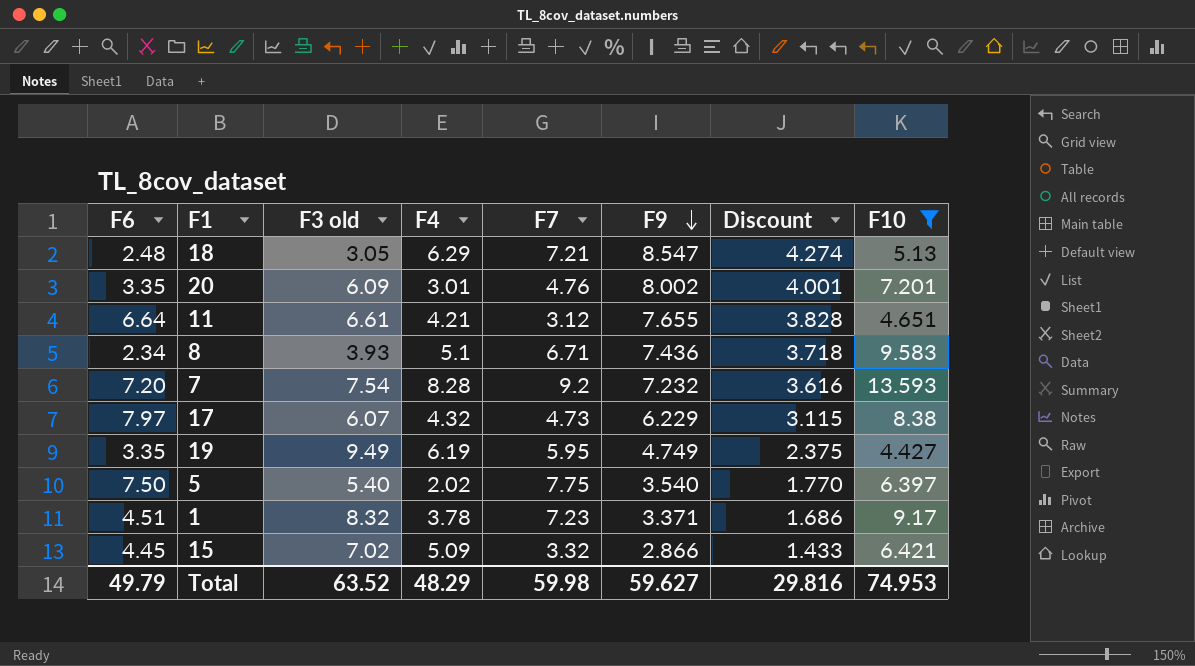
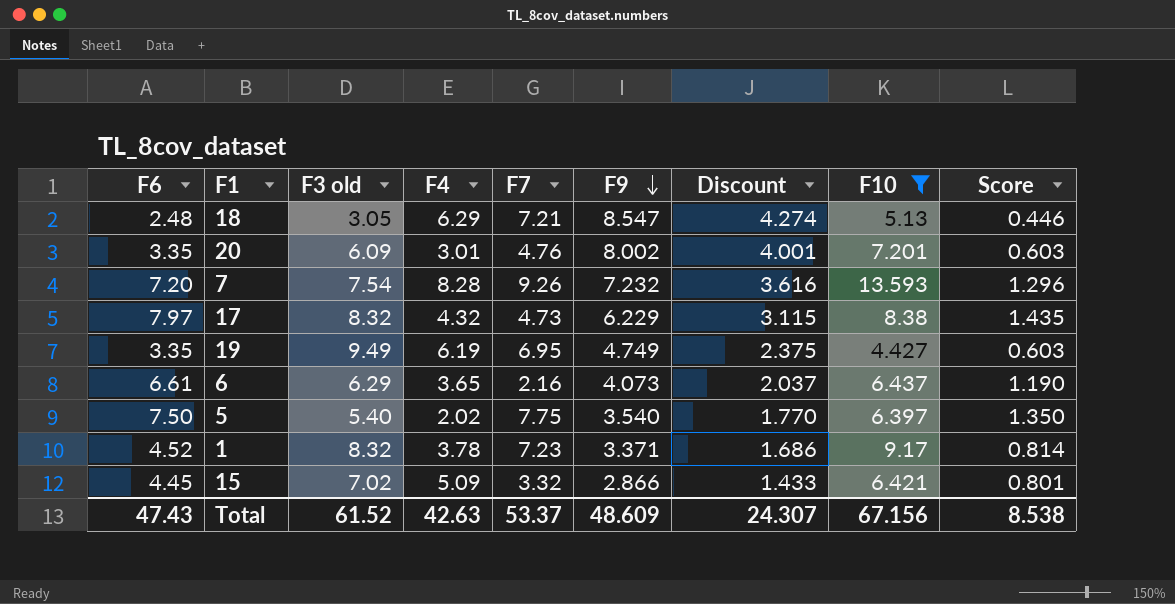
column Score | formula: none -> [F6] * 0.18
row 11: 6.64 | 6.61 | 4.21 | 3.12 | 7.655 | 3.828 | 4.651 -> none
row 8: 2.34 | 3.93 | 5.1 | 6.71 | 7.436 | 3.718 | 9.583 -> none
7 | F7: 9.2 -> 9.26
17 | F3 old: 6.07 -> 8.32
19 | F7: 5.95 -> 6.95
row 6: none -> 6.61 | 6.29 | 3.65 | 2.16 | 4.073 | 2.037 | 6.437 | 1.190
1 | F6: 4.51 -> 4.52
Total | F6: 49.79 -> 47.43
Total | F3 old: 63.52 -> 61.52
Total | F4: 48.29 -> 42.63
Total | F7: 59.98 -> 53.37
Total | F9: 59.627 -> 48.609
Total | Discount: 29.816 -> 24.307
Total | F10: 74.953 -> 67.156

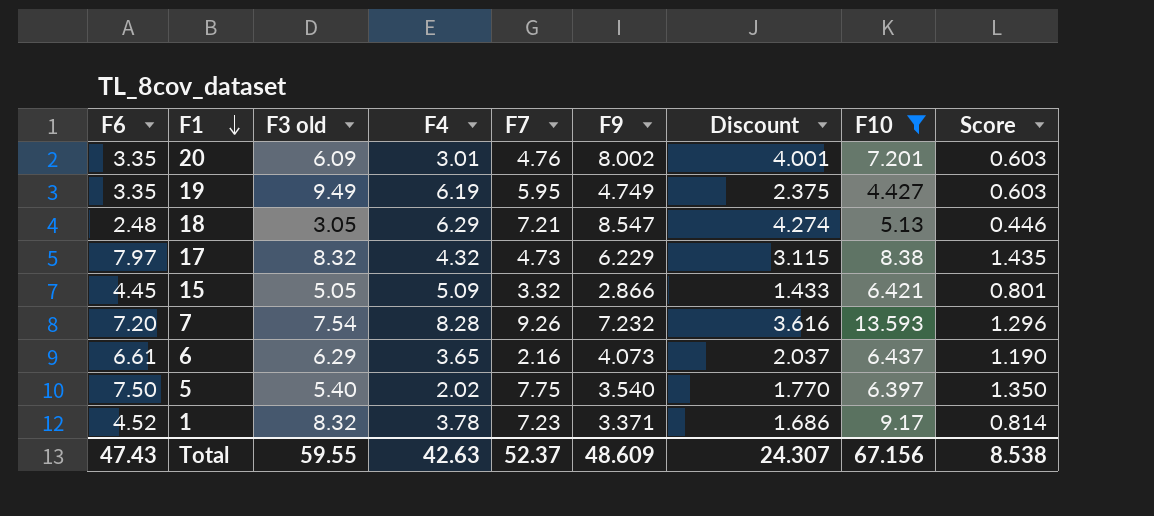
row order: F9 descending -> F1 descending
19 | F7: 6.95 -> 5.95
15 | F3 old: 7.02 -> 5.05
Total | F3 old: 61.52 -> 59.55
Total | F7: 53.37 -> 52.37

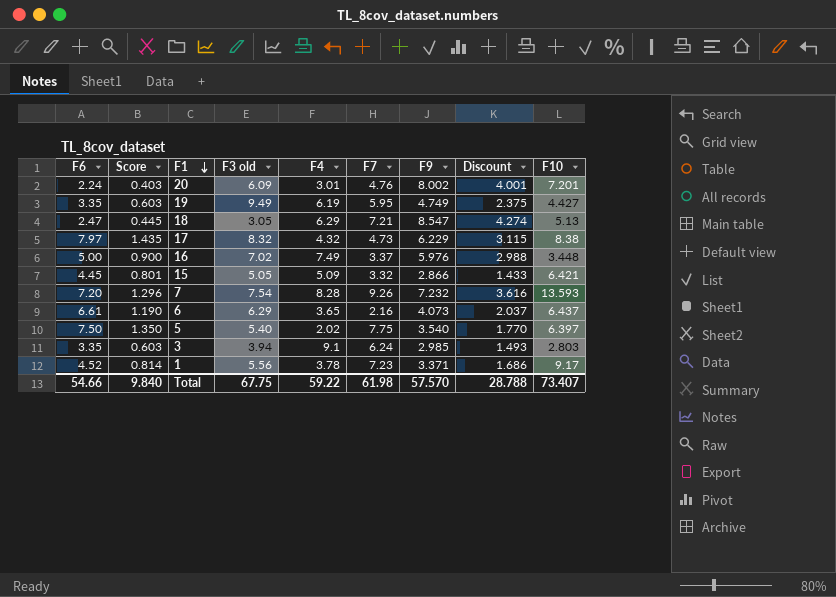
filter: F10 >= 4.427 -> none
column Score | position: 9 -> 2
20 | F6: 3.35 -> 2.24
20 | Score: 0.603 -> 0.403
18 | F6: 2.48 -> 2.47
18 | Score: 0.446 -> 0.445
1 | F3 old: 8.32 -> 5.56
Total | F6: 47.43 -> 54.66
Total | Score: 8.538 -> 9.840
Total | F3 old: 59.55 -> 67.75
Total | F4: 42.63 -> 59.22
Total | F7: 52.37 -> 61.98
Total | F9: 48.609 -> 57.570
Total | Discount: 24.307 -> 28.788
Total | F10: 67.156 -> 73.407

